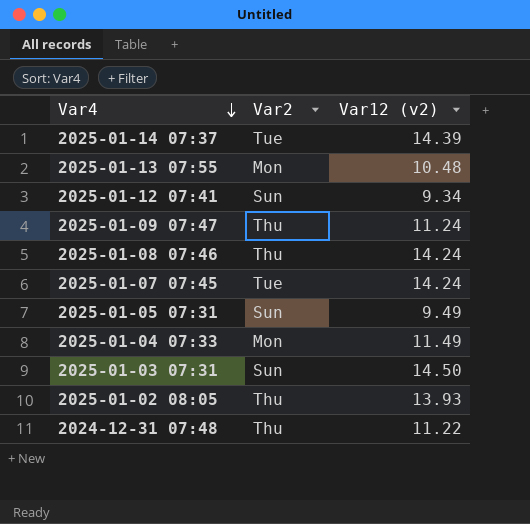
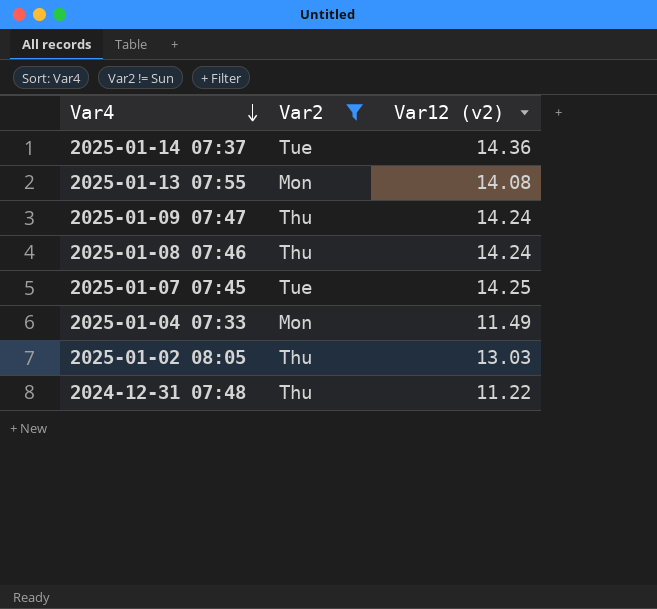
filter: none -> Var2 != Sun
2025-01-14 07:37 | Var12 (v2): 14.39 -> 14.36
2025-01-13 07:55 | Var12 (v2): 10.48 -> 14.08
2025-01-09 07:47 | Var12 (v2): 11.24 -> 14.24
2025-01-07 07:45 | Var12 (v2): 14.24 -> 14.25
2025-01-02 08:05 | Var12 (v2): 13.93 -> 13.03

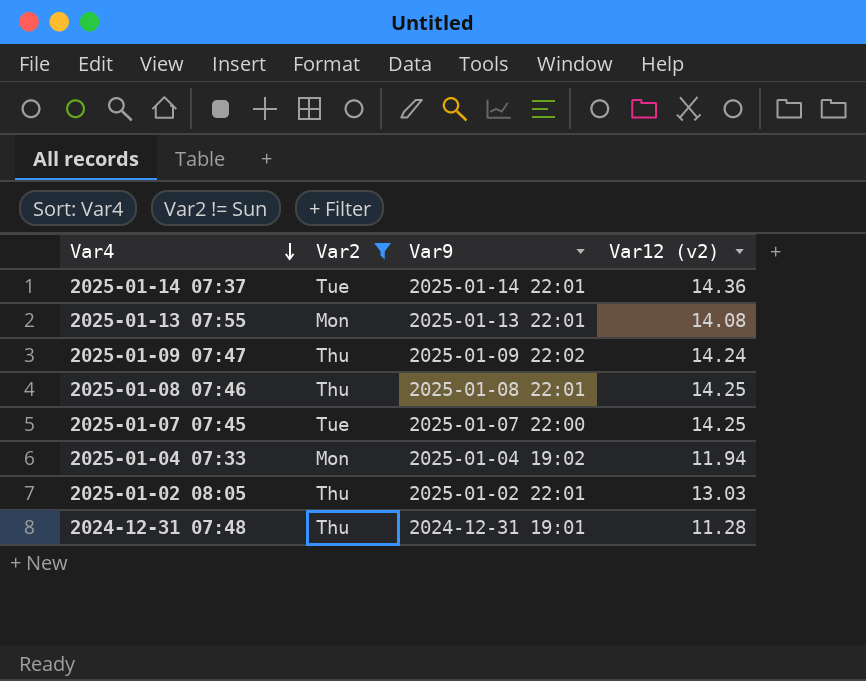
column Var9 | position: none -> 3
2025-01-08 07:46 | Var12 (v2): 14.24 -> 14.25
2025-01-04 07:33 | Var12 (v2): 11.49 -> 11.94
2024-12-31 07:48 | Var12 (v2): 11.22 -> 11.28

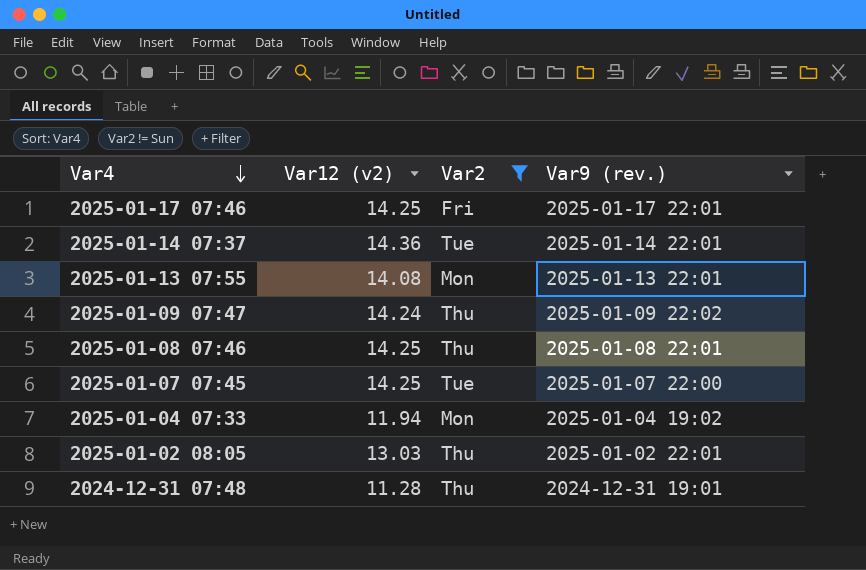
column Var12 (v2) | position: 4 -> 2
column name: Var9 -> Var9 (rev.)
row 2025-01-17 07:46: none -> 14.25 | Fri | 2025-01-17 22:01

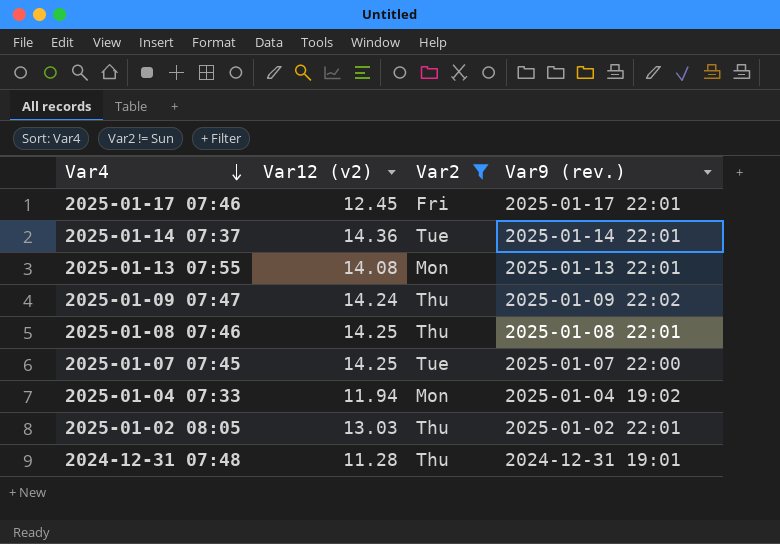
2025-01-17 07:46 | Var12 (v2): 14.25 -> 12.45

